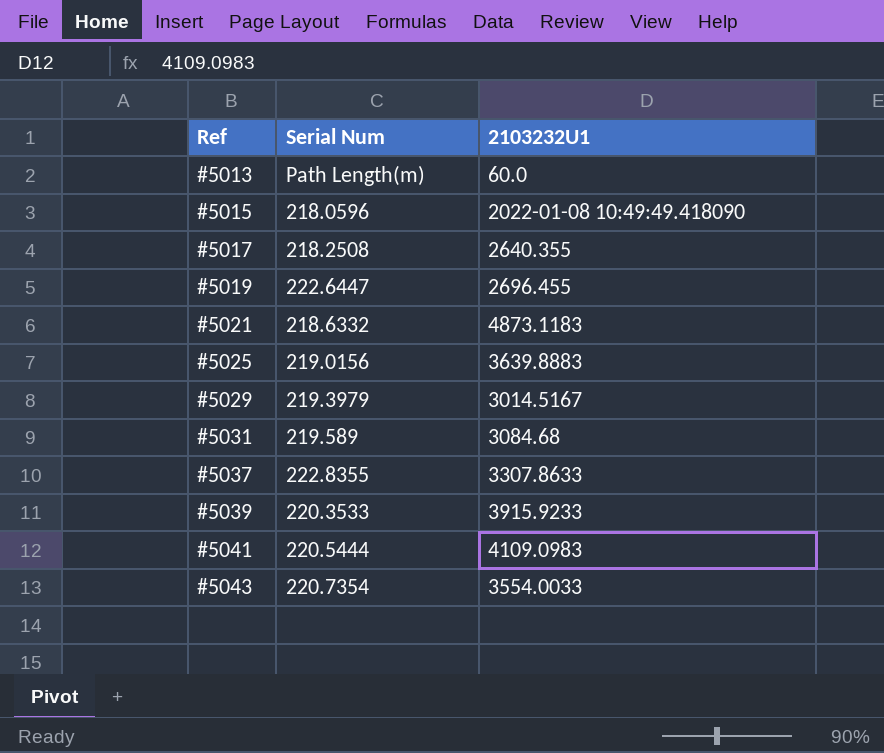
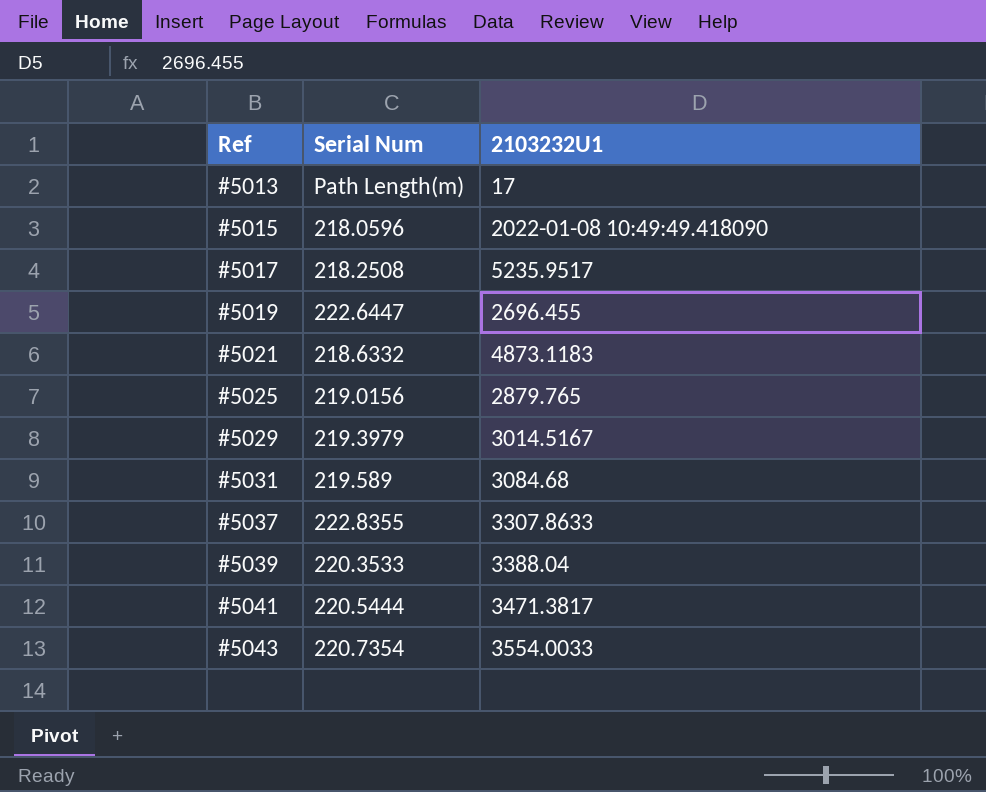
#5013 | 2103232U1: 60.0 -> 17
#5017 | 2103232U1: 2640.355 -> 5235.9517
#5025 | 2103232U1: 3639.8883 -> 2879.765
#5039 | 2103232U1: 3915.9233 -> 3388.04
#5041 | 2103232U1: 4109.0983 -> 3471.3817

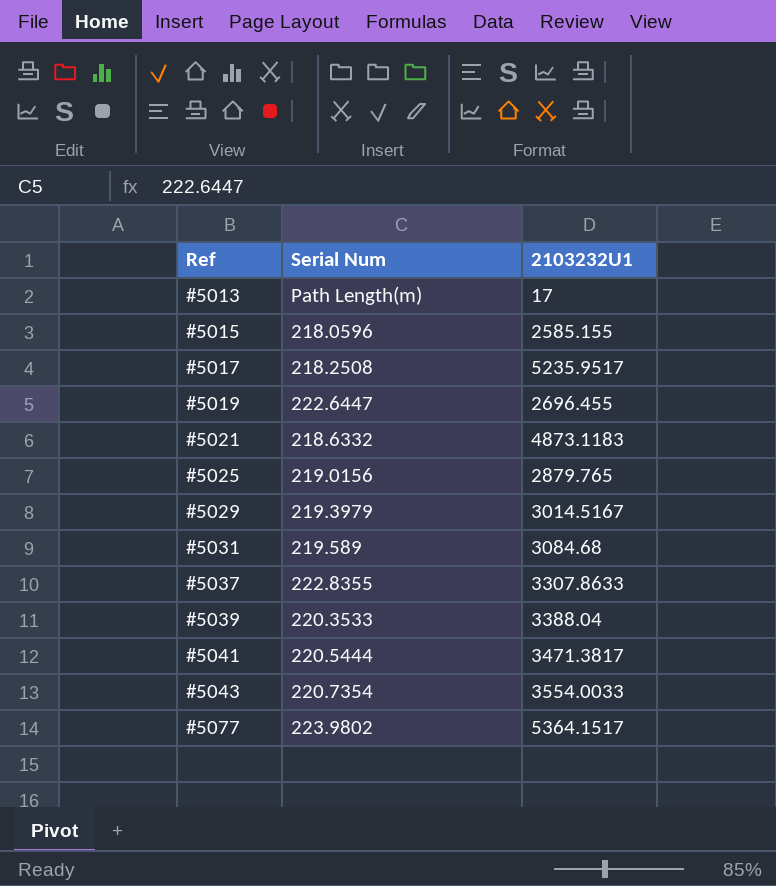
#5015 | 2103232U1: 2022-01-08 10:49:49.418090 -> 2585.155
row #5077: none -> 223.9802 | 5364.1517

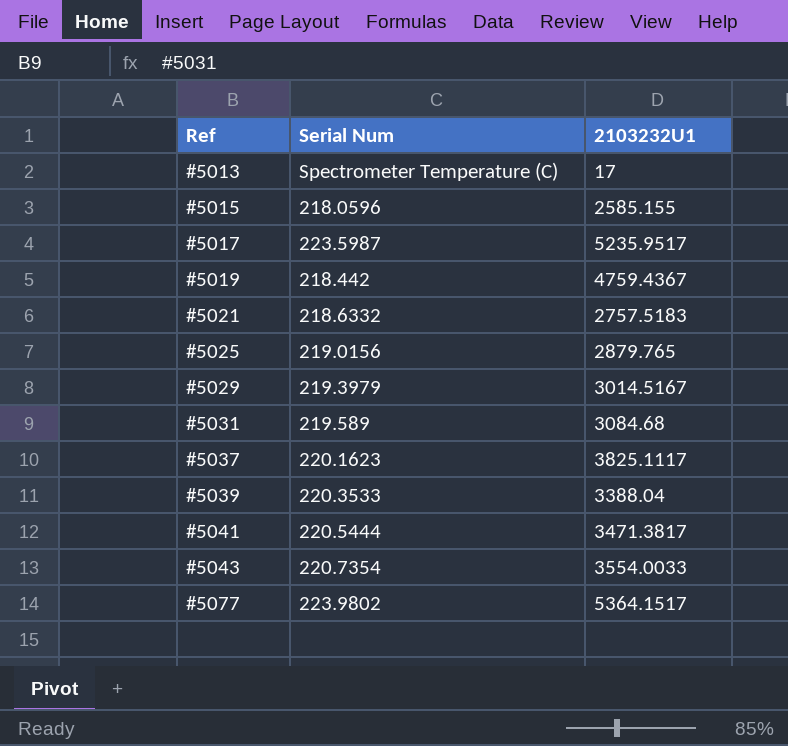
#5013 | Serial Num: Path Length(m) -> Spectrometer Temperature (C)
#5017 | Serial Num: 218.2508 -> 223.5987
#5019 | Serial Num: 222.6447 -> 218.442
#5019 | 2103232U1: 2696.455 -> 4759.4367
#5021 | 2103232U1: 4873.1183 -> 2757.5183
#5037 | Serial Num: 222.8355 -> 220.1623
#5037 | 2103232U1: 3307.8633 -> 3825.1117

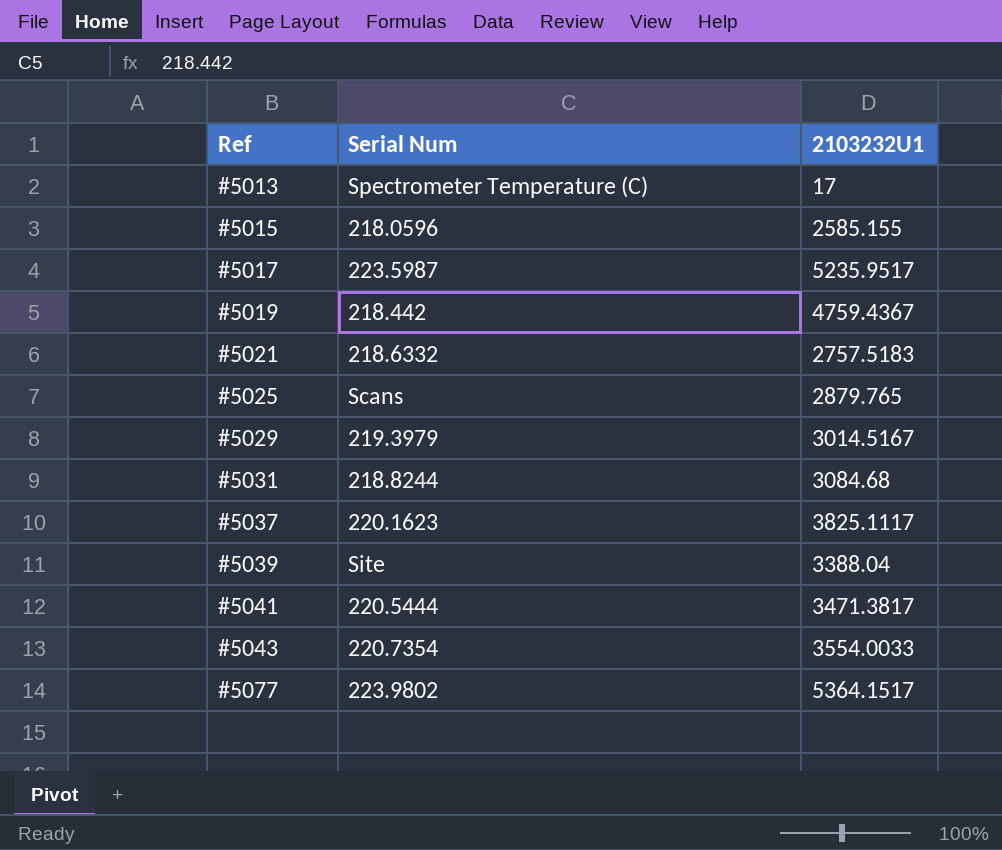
#5025 | Serial Num: 219.0156 -> Scans
#5031 | Serial Num: 219.589 -> 218.8244
#5039 | Serial Num: 220.3533 -> Site

